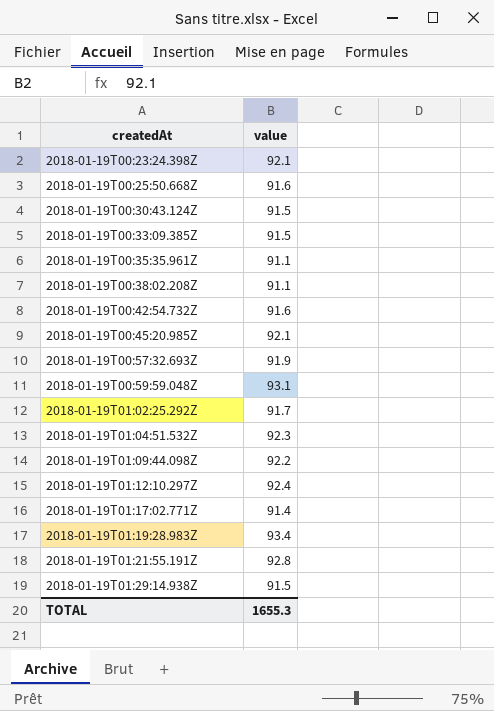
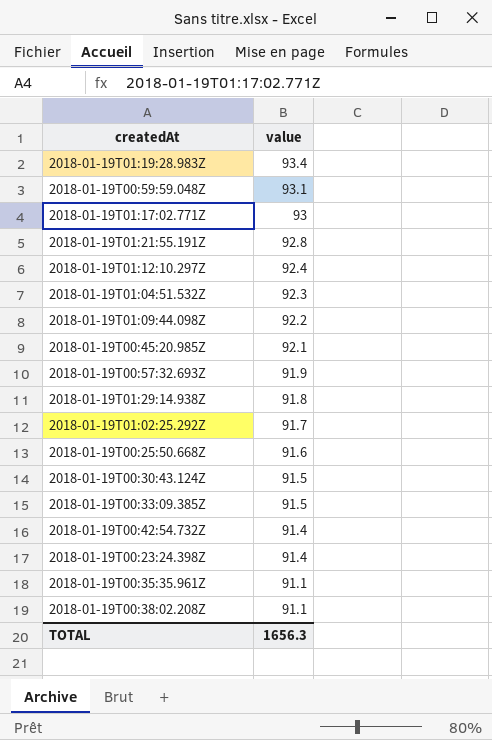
row order: createdAt ascending -> value descending
2018-01-19T01:17:02.771Z | value: 91.4 -> 93
2018-01-19T01:29:14.938Z | value: 91.5 -> 91.8
2018-01-19T00:42:54.732Z | value: 91.6 -> 91.4
2018-01-19T00:23:24.398Z | value: 92.1 -> 91.4
TOTAL | value: 1655.3 -> 1656.3

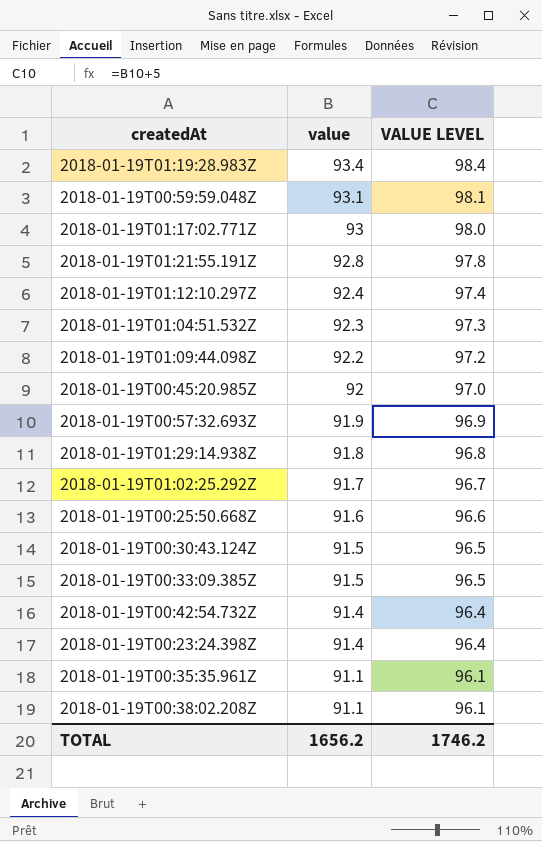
column VALUE LEVEL | formula: none -> [value] + 5
2018-01-19T00:45:20.985Z | value: 92.1 -> 92
TOTAL | value: 1656.3 -> 1656.2

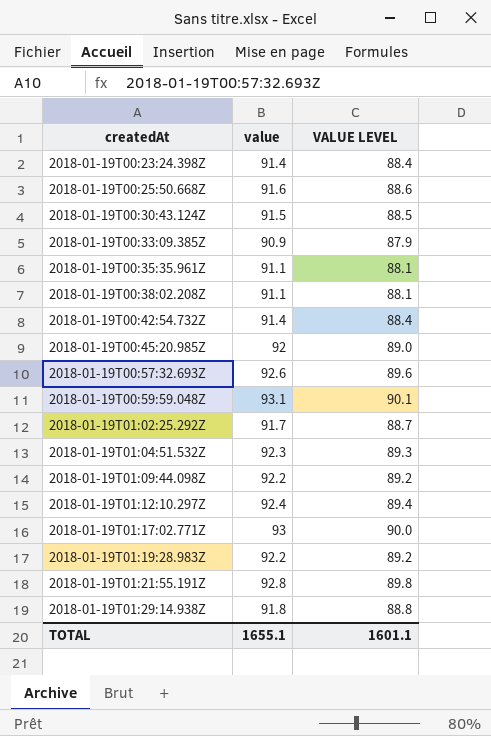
row order: value descending -> createdAt ascending
column VALUE LEVEL | formula: [value] + 5 -> [value] - 3
2018-01-19T00:33:09.385Z | value: 91.5 -> 90.9
2018-01-19T00:57:32.693Z | value: 91.9 -> 92.6
2018-01-19T01:19:28.983Z | value: 93.4 -> 92.2
TOTAL | value: 1656.2 -> 1655.1
TOTAL | VALUE LEVEL: 1746.2 -> 1601.1

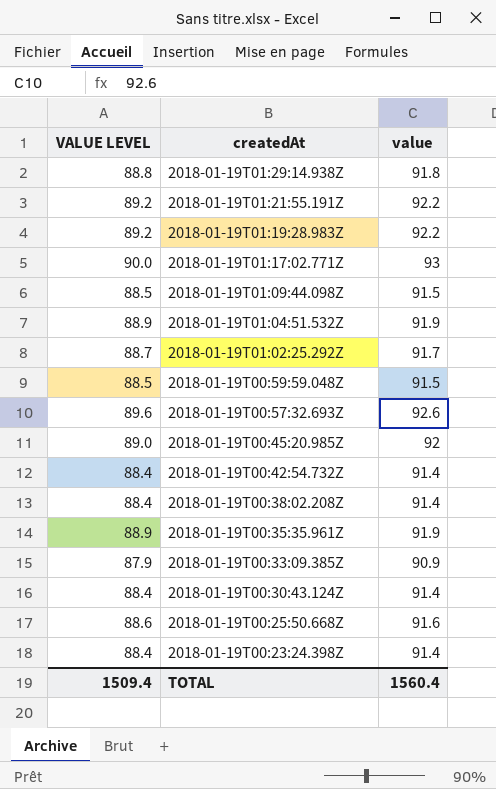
row order: createdAt ascending -> createdAt descending
column VALUE LEVEL | position: 3 -> 1
row 2018-01-19T01:12:10.297Z: 92.4 | 89.4 -> none
2018-01-19T01:21:55.191Z | VALUE LEVEL: 89.8 -> 89.2
2018-01-19T01:21:55.191Z | value: 92.8 -> 92.2
2018-01-19T01:09:44.098Z | VALUE LEVEL: 89.2 -> 88.5
2018-01-19T01:09:44.098Z | value: 92.2 -> 91.5
2018-01-19T01:04:51.532Z | VALUE LEVEL: 89.3 -> 88.9
2018-01-19T01:04:51.532Z | value: 92.3 -> 91.9
2018-01-19T00:59:59.048Z | VALUE LEVEL: 90.1 -> 88.5
2018-01-19T00:59:59.048Z | value: 93.1 -> 91.5
2018-01-19T00:38:02.208Z | VALUE LEVEL: 88.1 -> 88.4
2018-01-19T00:38:02.208Z | value: 91.1 -> 91.4
2018-01-19T00:35:35.961Z | VALUE LEVEL: 88.1 -> 88.9
2018-01-19T00:35:35.961Z | value: 91.1 -> 91.9
2018-01-19T00:30:43.124Z | VALUE LEVEL: 88.5 -> 88.4
2018-01-19T00:30:43.124Z | value: 91.5 -> 91.4
TOTAL | VALUE LEVEL: 1601.1 -> 1509.4
TOTAL | value: 1655.1 -> 1560.4

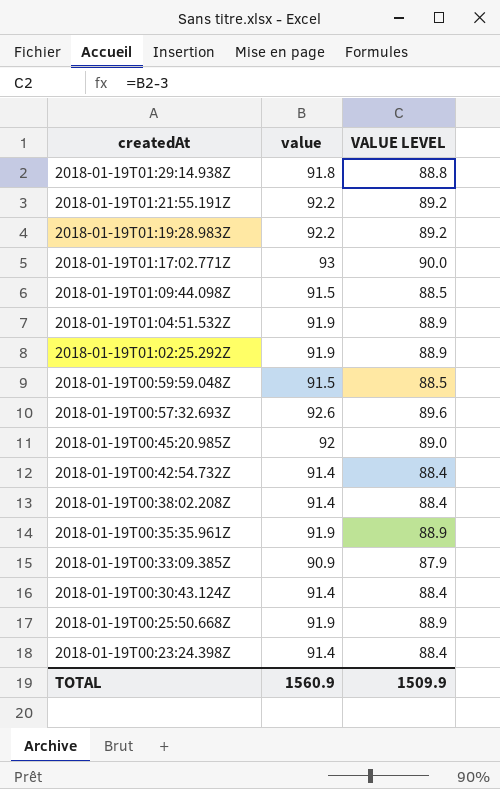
column VALUE LEVEL | position: 1 -> 3
2018-01-19T01:02:25.292Z | value: 91.7 -> 91.9
2018-01-19T01:02:25.292Z | VALUE LEVEL: 88.7 -> 88.9
2018-01-19T00:25:50.668Z | value: 91.6 -> 91.9
2018-01-19T00:25:50.668Z | VALUE LEVEL: 88.6 -> 88.9
TOTAL | value: 1560.4 -> 1560.9
TOTAL | VALUE LEVEL: 1509.4 -> 1509.9

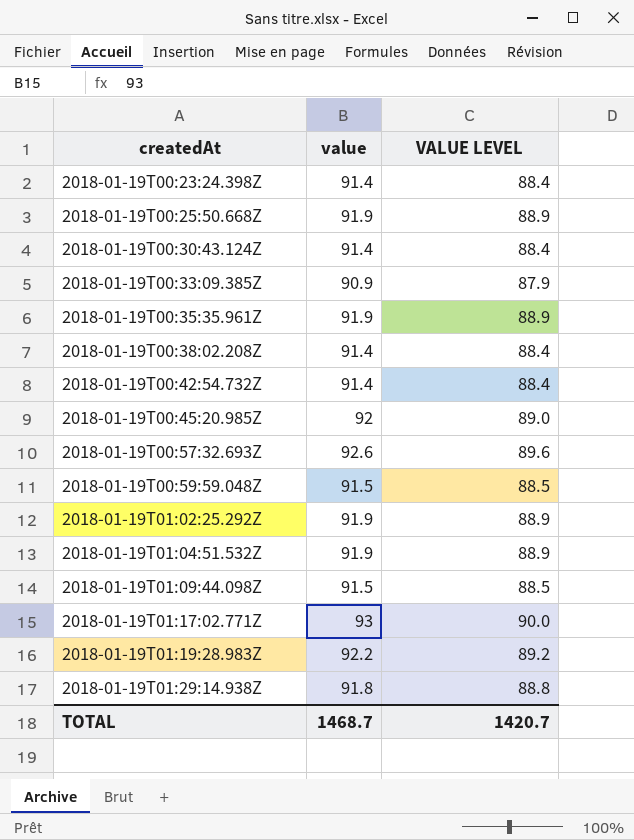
row order: createdAt descending -> createdAt ascending
row 2018-01-19T01:21:55.191Z: 92.2 | 89.2 -> none
TOTAL | value: 1560.9 -> 1468.7
TOTAL | VALUE LEVEL: 1509.9 -> 1420.7

